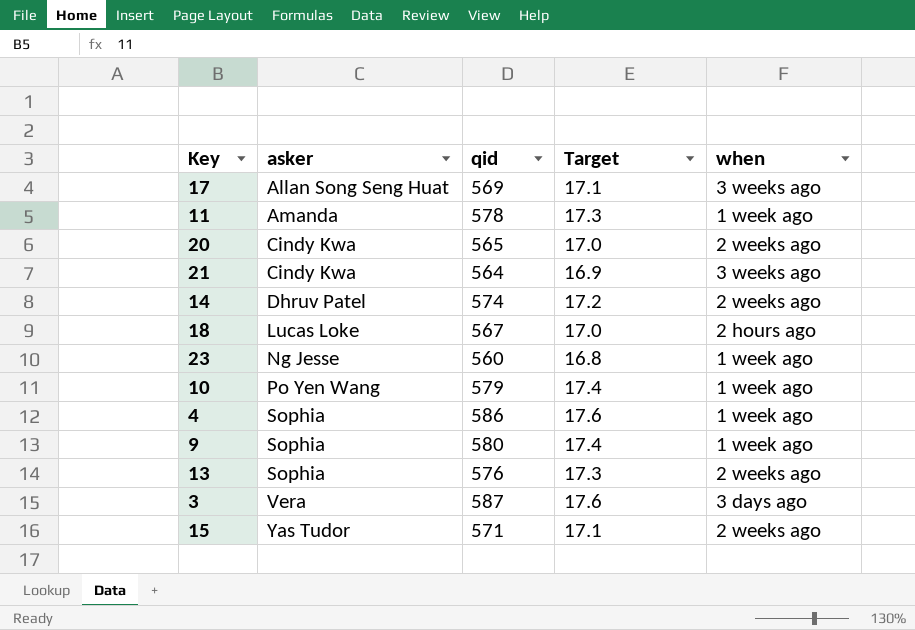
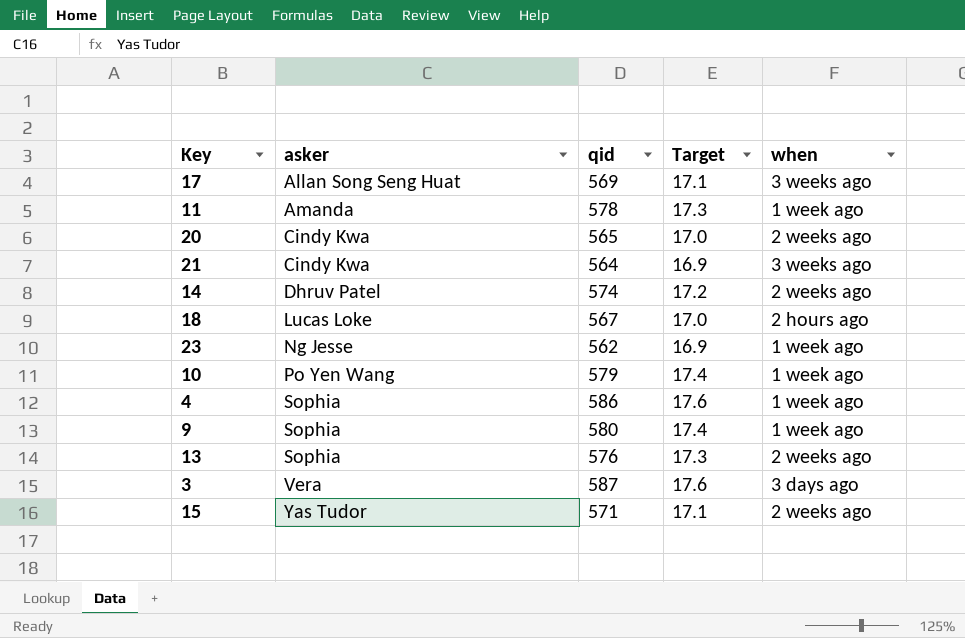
23 | qid: 560 -> 562
23 | Target: 16.8 -> 16.9

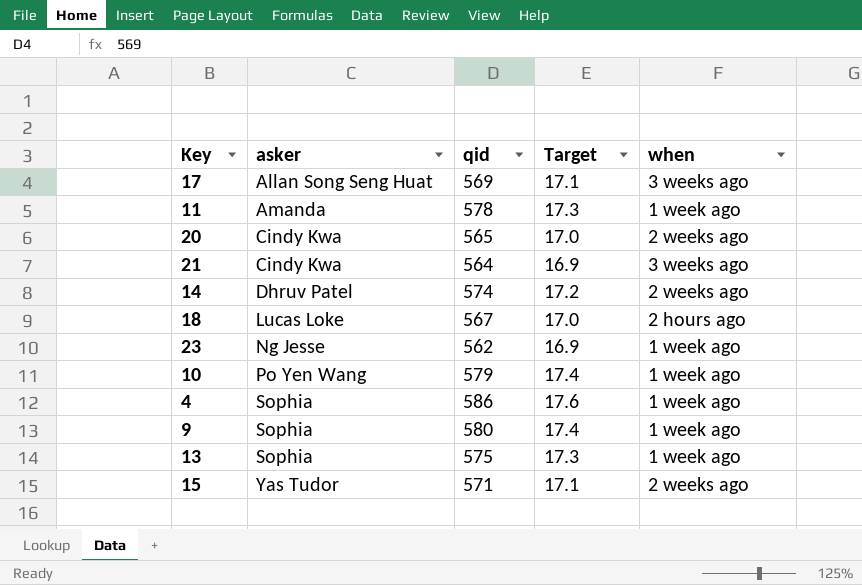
row 3: Vera | 587 | 17.6 | 3 days ago -> none
13 | qid: 576 -> 575
13 | when: 2 weeks ago -> 1 week ago

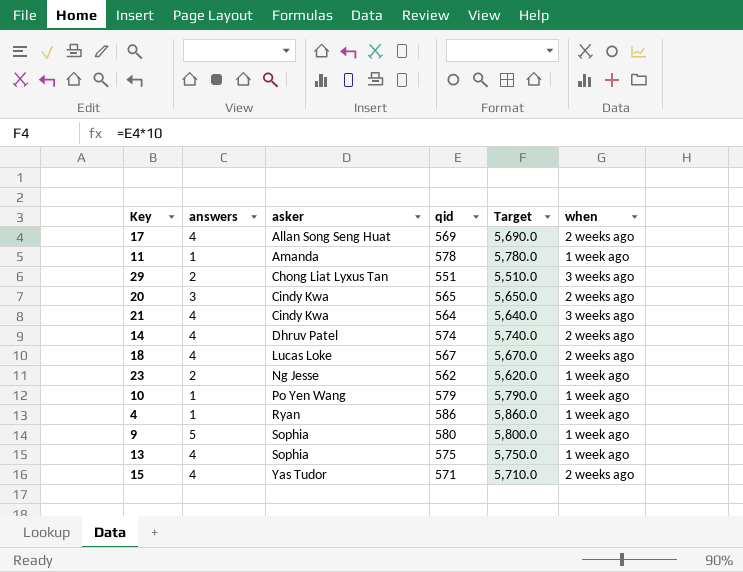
column answers | position: none -> 2
column Target | formula: [qid] * 0.03 -> [qid] * 10
17 | when: 3 weeks ago -> 2 weeks ago
row 29: none -> 2 | Chong Liat Lyxus Tan | 551 | 5,510.0 | 3 weeks ago
18 | when: 2 hours ago -> 2 weeks ago
4 | asker: Sophia -> Ryan

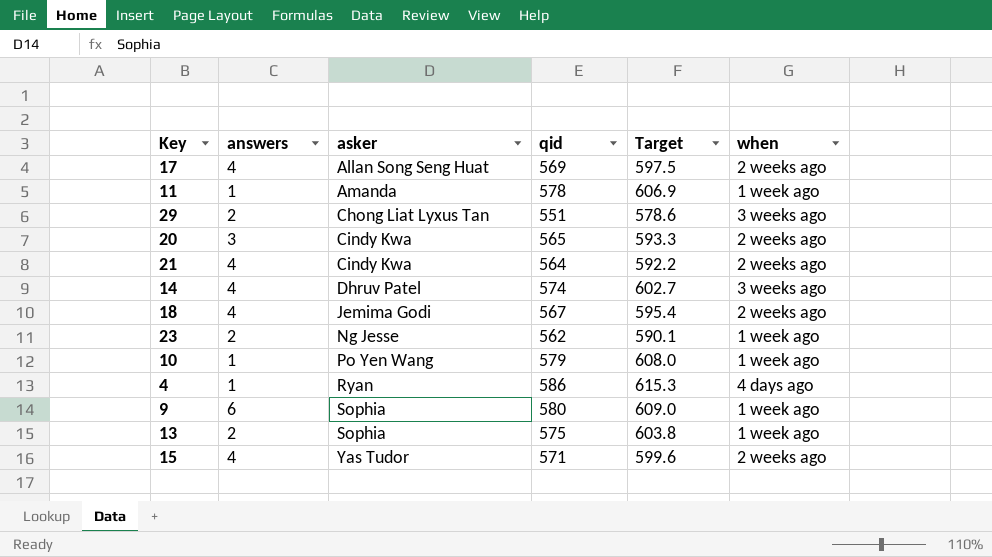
column Target | formula: [qid] * 10 -> [qid] * 1.05
21 | when: 3 weeks ago -> 2 weeks ago
14 | when: 2 weeks ago -> 3 weeks ago
18 | asker: Lucas Loke -> Jemima Godi
4 | when: 1 week ago -> 4 days ago
9 | answers: 5 -> 6
13 | answers: 4 -> 2

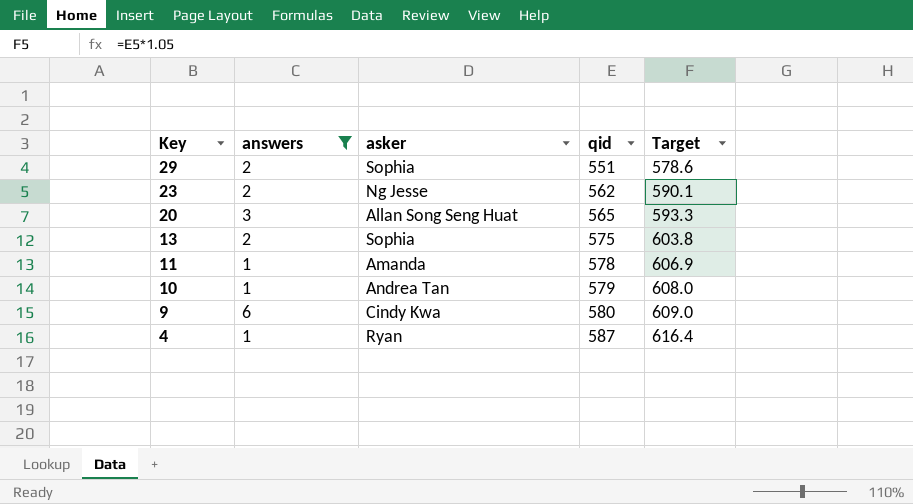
filter: none -> answers != 4
row order: asker ascending -> Key descending
column when | position: 6 -> none
29 | asker: Chong Liat Lyxus Tan -> Sophia
20 | asker: Cindy Kwa -> Allan Song Seng Huat
10 | asker: Po Yen Wang -> Andrea Tan
9 | asker: Sophia -> Cindy Kwa
4 | qid: 586 -> 587
4 | Target: 615.3 -> 616.4

